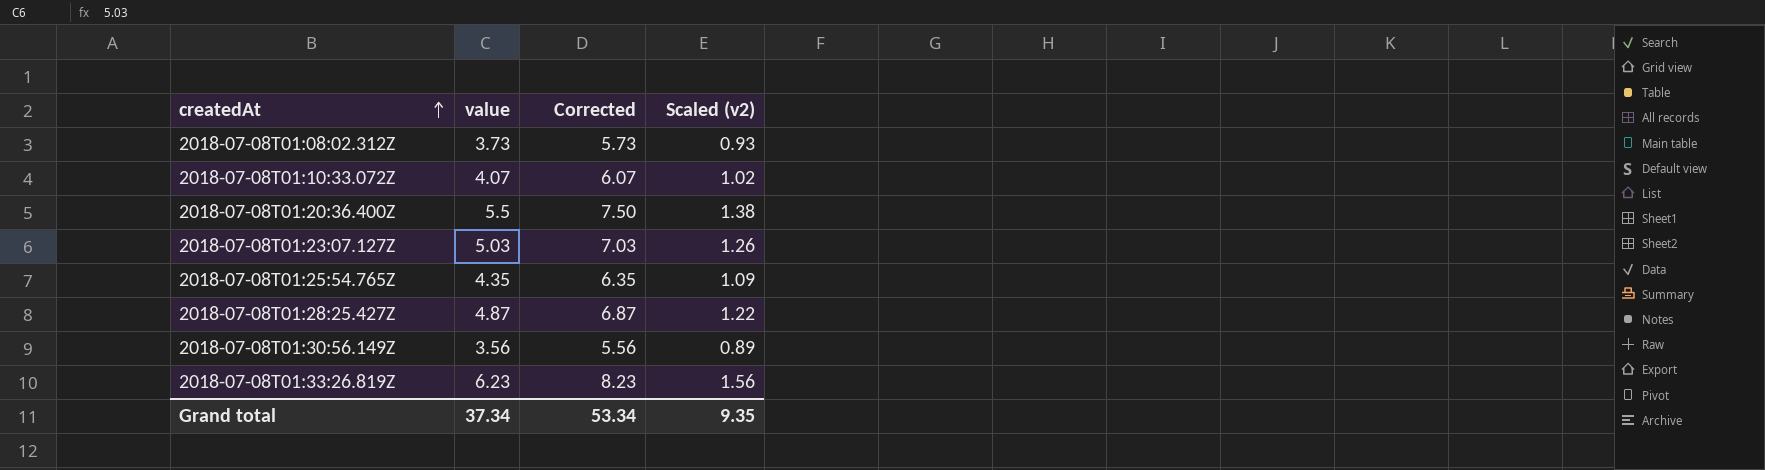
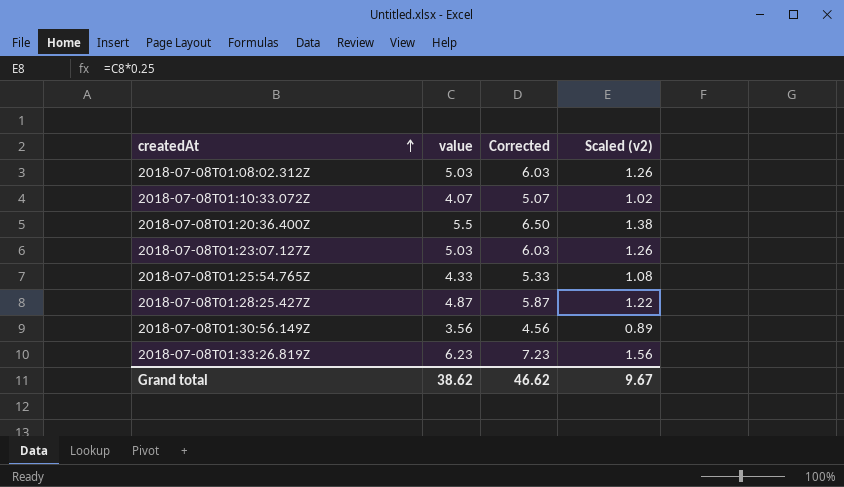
column Corrected | formula: [value] + 2 -> [value] + 1
2018-07-08T01:08:02.312Z | value: 3.73 -> 5.03
2018-07-08T01:08:02.312Z | Scaled (v2): 0.93 -> 1.26
2018-07-08T01:25:54.765Z | value: 4.35 -> 4.33
2018-07-08T01:25:54.765Z | Scaled (v2): 1.09 -> 1.08
Grand total | value: 37.34 -> 38.62
Grand total | Corrected: 53.34 -> 46.62
Grand total | Scaled (v2): 9.35 -> 9.67

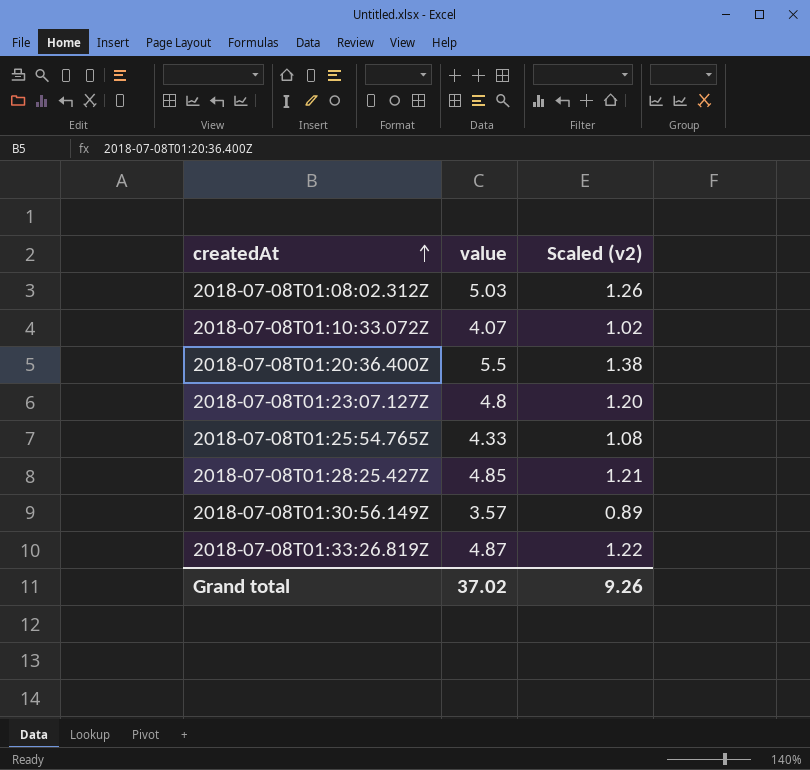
column Corrected | formula: [value] + 1 -> none
2018-07-08T01:23:07.127Z | value: 5.03 -> 4.8
2018-07-08T01:23:07.127Z | Scaled (v2): 1.26 -> 1.20
2018-07-08T01:28:25.427Z | value: 4.87 -> 4.85
2018-07-08T01:28:25.427Z | Scaled (v2): 1.22 -> 1.21
2018-07-08T01:30:56.149Z | value: 3.56 -> 3.57
2018-07-08T01:33:26.819Z | value: 6.23 -> 4.87
2018-07-08T01:33:26.819Z | Scaled (v2): 1.56 -> 1.22
Grand total | value: 38.62 -> 37.02
Grand total | Scaled (v2): 9.67 -> 9.26

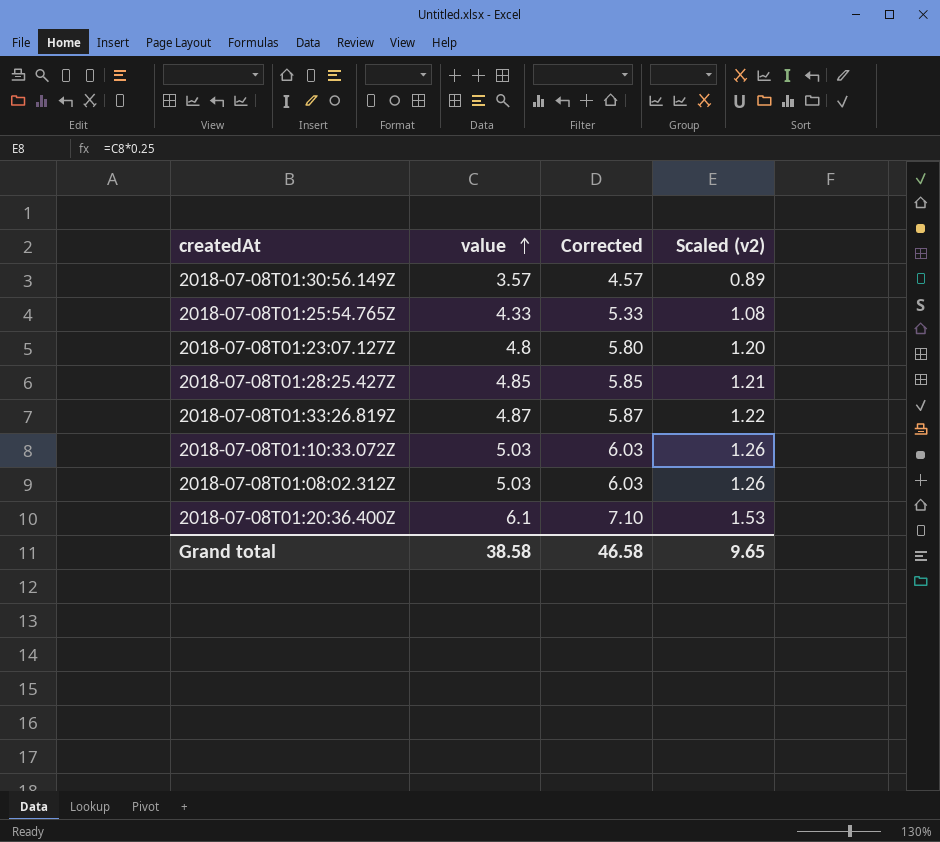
row order: createdAt ascending -> value ascending
column Corrected | formula: none -> [value] + 1
2018-07-08T01:10:33.072Z | value: 4.07 -> 5.03
2018-07-08T01:10:33.072Z | Scaled (v2): 1.02 -> 1.26
2018-07-08T01:20:36.400Z | value: 5.5 -> 6.1
2018-07-08T01:20:36.400Z | Scaled (v2): 1.38 -> 1.53
Grand total | value: 37.02 -> 38.58
Grand total | Scaled (v2): 9.26 -> 9.65

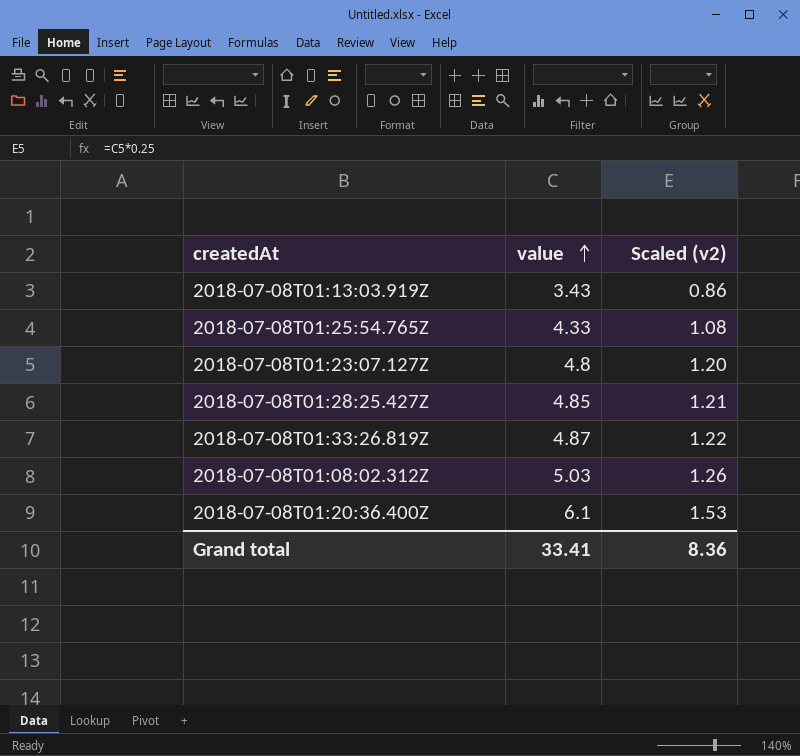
column Corrected | formula: [value] + 1 -> none
row 2018-07-08T01:30:56.149Z: 3.57 | 4.57 | 0.89 -> none
row 2018-07-08T01:10:33.072Z: 5.03 | 6.03 | 1.26 -> none
row 2018-07-08T01:13:03.919Z: none -> 3.43 | 0.86
Grand total | value: 38.58 -> 33.41
Grand total | Scaled (v2): 9.65 -> 8.36

